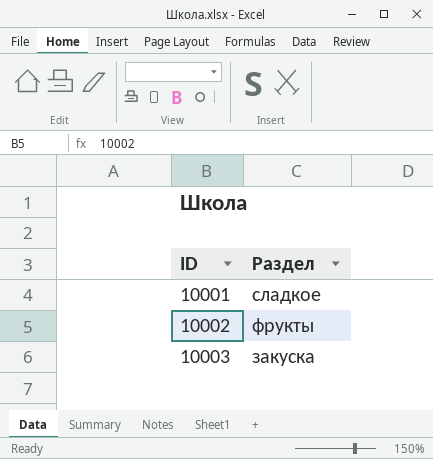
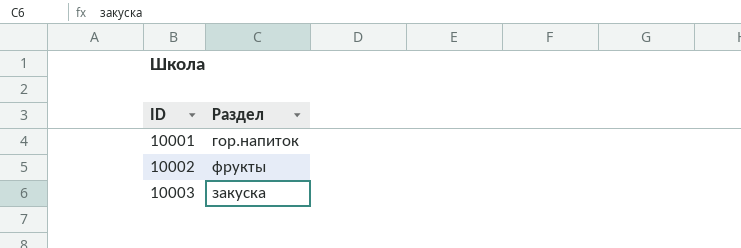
10001 | Раздел: сладкое -> гор.напиток

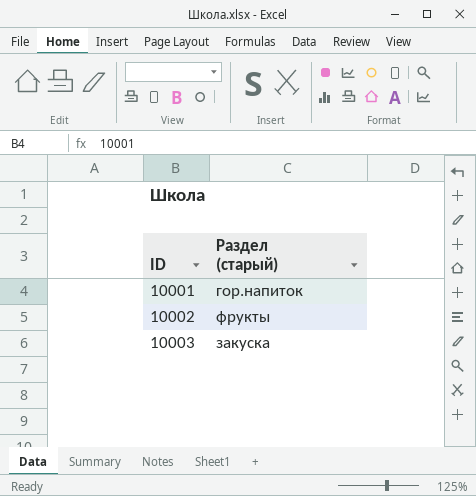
column name: Раздел -> Раздел (старый)

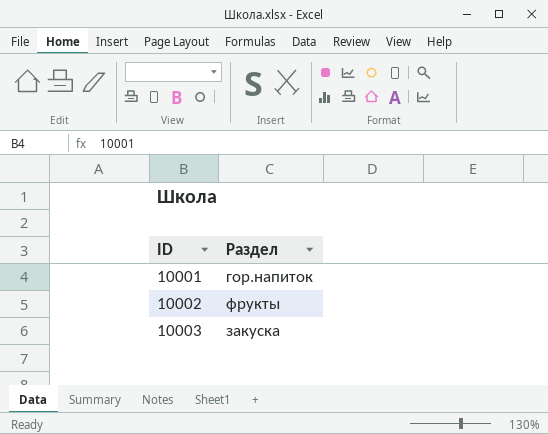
column name: Раздел (старый) -> Раздел

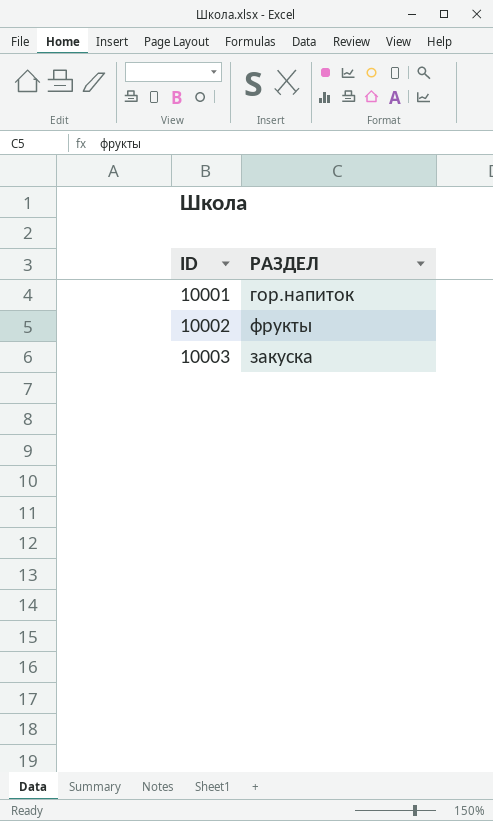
column name: Раздел -> РАЗДЕЛ

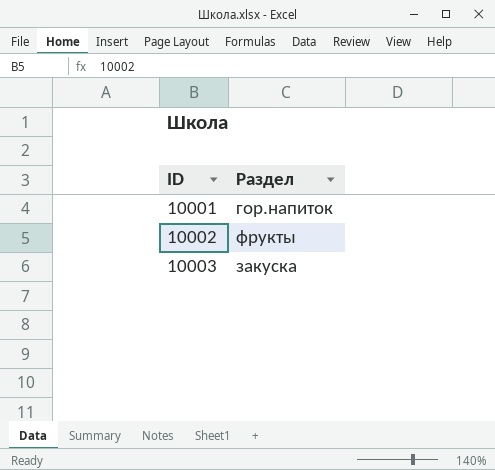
column name: РАЗДЕЛ -> Раздел

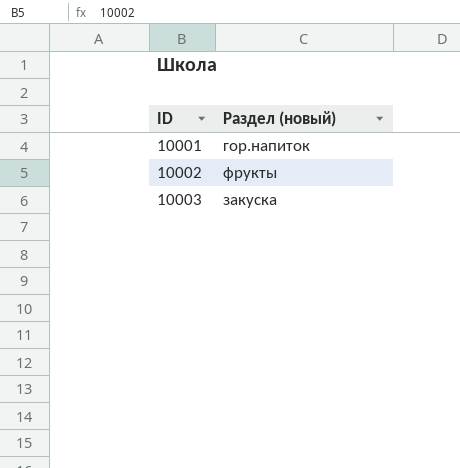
column name: Раздел -> Раздел (новый)

